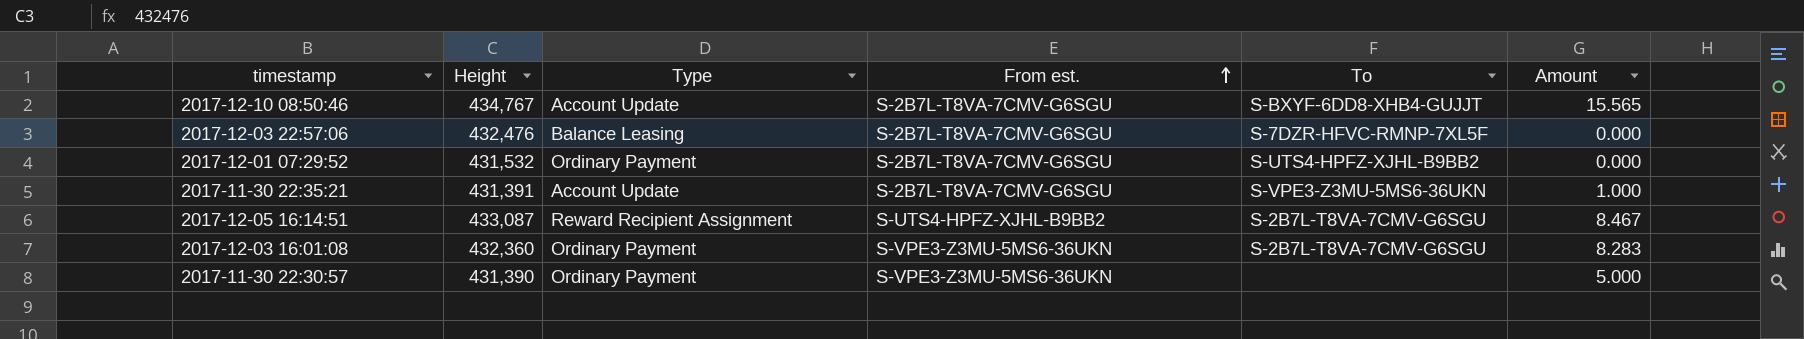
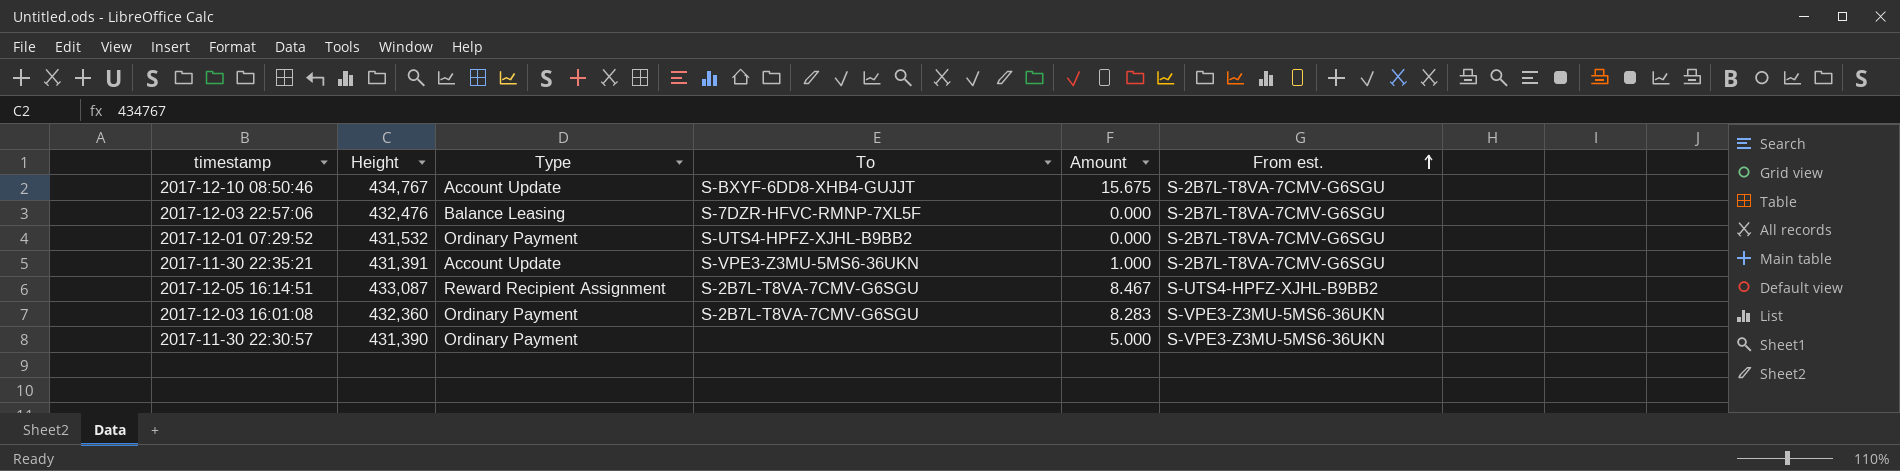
column From est. | position: 4 -> 6
2017-12-10 08:50:46 | Amount: 15.565 -> 15.675

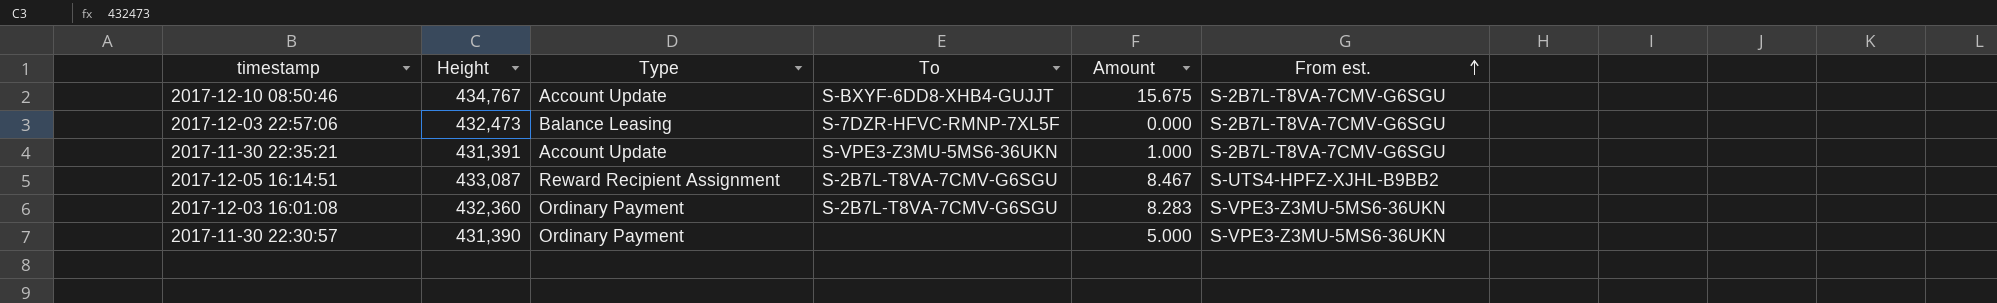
row 2017-12-01 07:29:52: 431,532 | Ordinary Payment | S-UTS4-HPFZ-XJHL-B9BB2 | 0.000 | S-2B7L-T8VA-7CMV-G6SGU -> none
2017-12-03 22:57:06 | Height: 432,476 -> 432,473

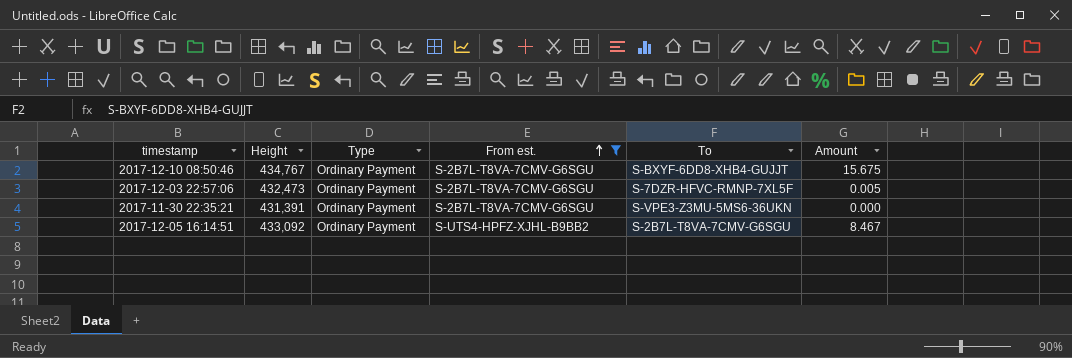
filter: none -> From est. != S-VPE3-Z3MU-5MS6-36UKN
column From est. | position: 6 -> 4
2017-12-10 08:50:46 | Type: Account Update -> Ordinary Payment
2017-12-03 22:57:06 | Type: Balance Leasing -> Ordinary Payment
2017-12-03 22:57:06 | Amount: 0.000 -> 0.005
2017-11-30 22:35:21 | Type: Account Update -> Ordinary Payment
2017-11-30 22:35:21 | Amount: 1.000 -> 0.000
2017-12-05 16:14:51 | Height: 433,087 -> 433,092
2017-12-05 16:14:51 | Type: Reward Recipient Assignment -> Ordinary Payment

